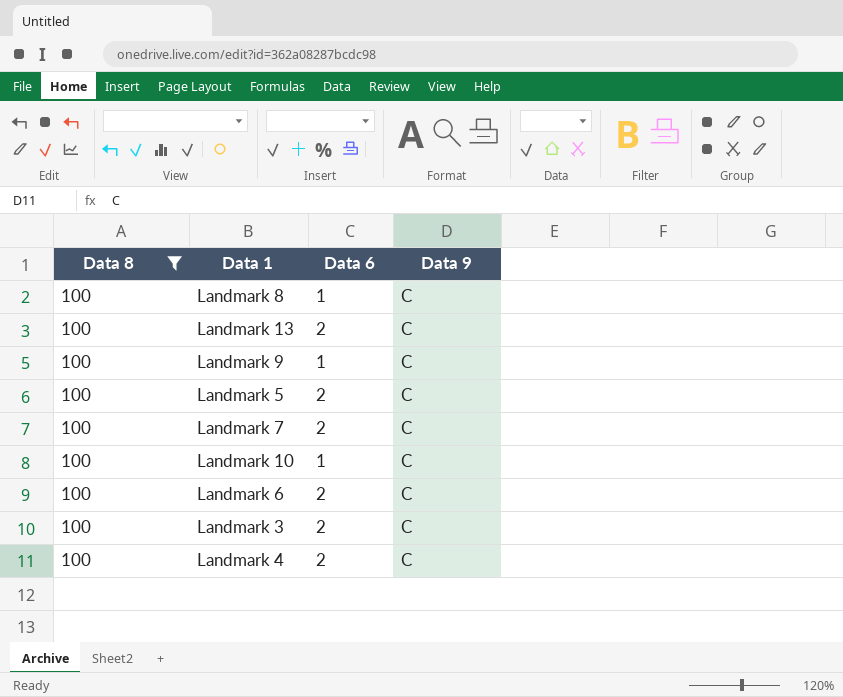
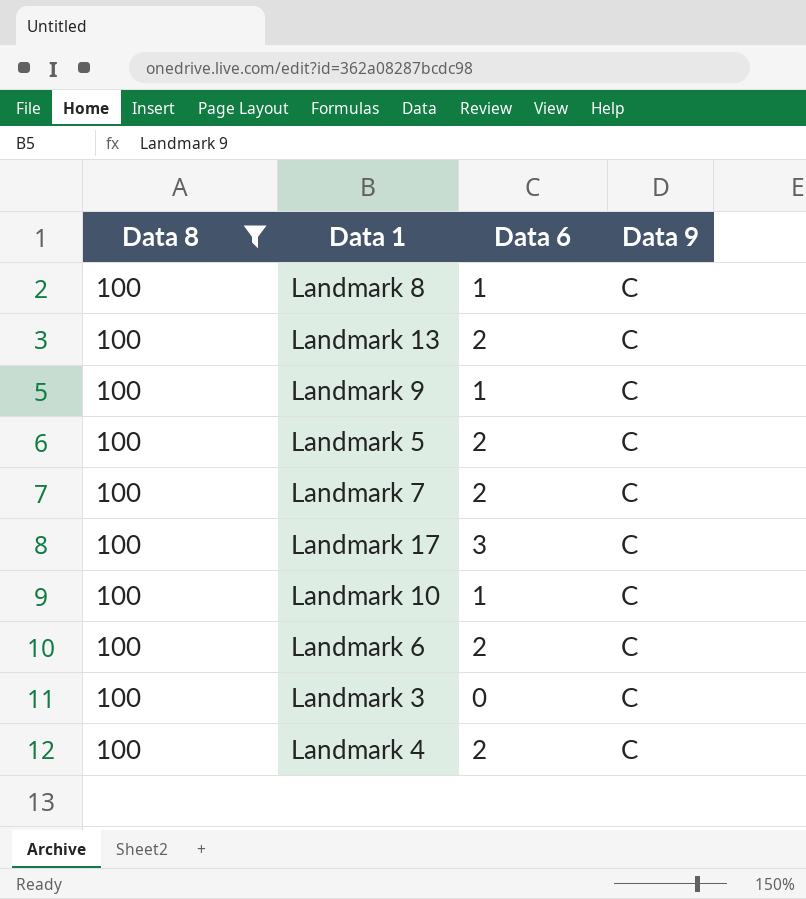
row Landmark 17: none -> 100 | 3 | C
Landmark 3 | Data 6: 2 -> 0

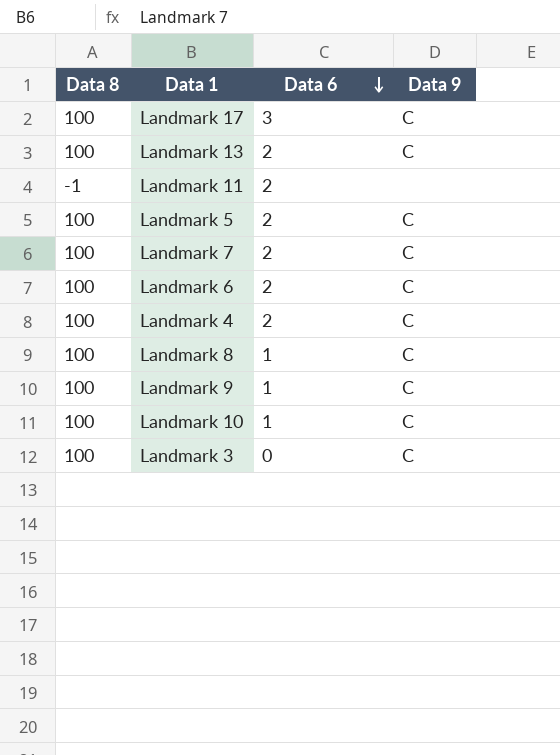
filter: Data 8 = 100 -> none
row order: none -> Data 6 descending

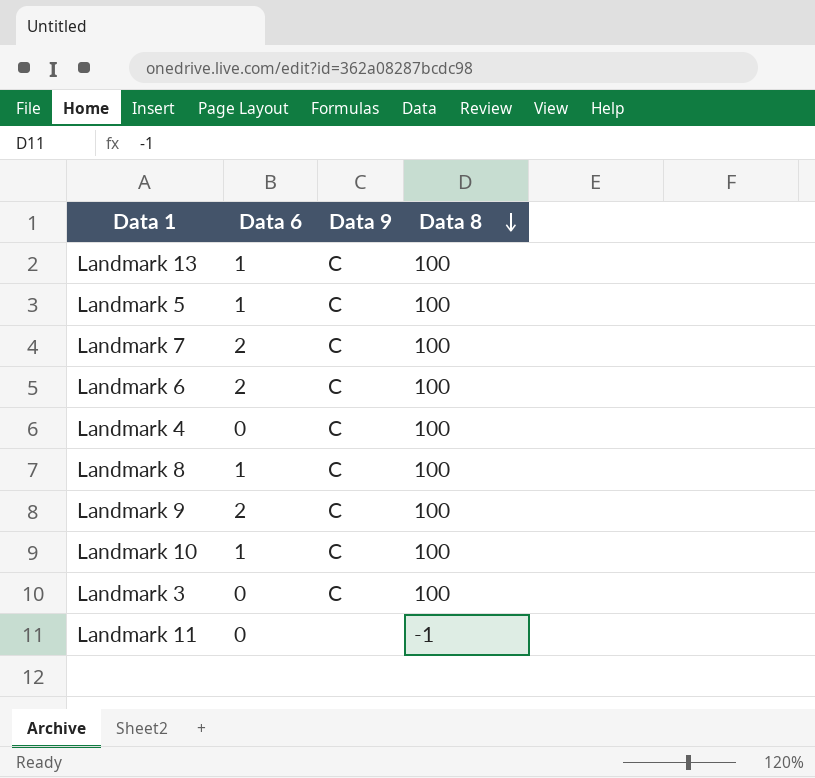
row order: Data 6 descending -> Data 8 descending
column Data 8 | position: 1 -> 4
row Landmark 17: 100 | 3 | C -> none
Landmark 13 | Data 6: 2 -> 1
Landmark 5 | Data 6: 2 -> 1
Landmark 4 | Data 6: 2 -> 0
Landmark 9 | Data 6: 1 -> 2
Landmark 11 | Data 6: 2 -> 0

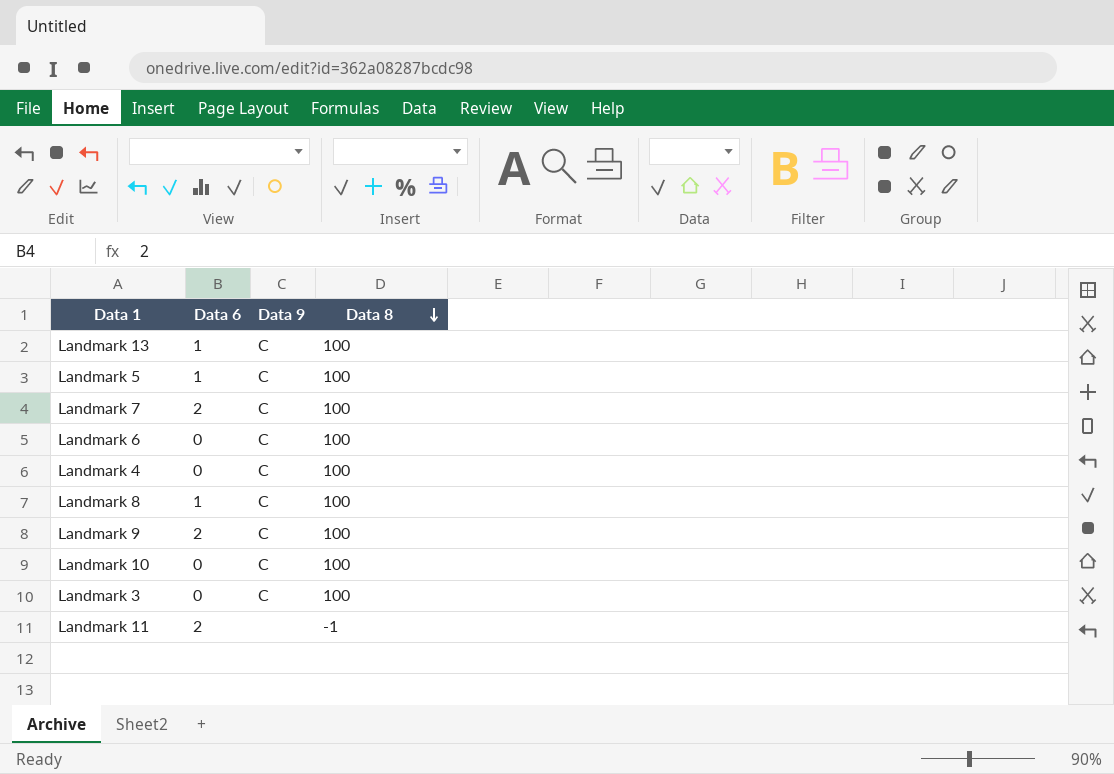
Landmark 6 | Data 6: 2 -> 0
Landmark 10 | Data 6: 1 -> 0
Landmark 11 | Data 6: 0 -> 2

